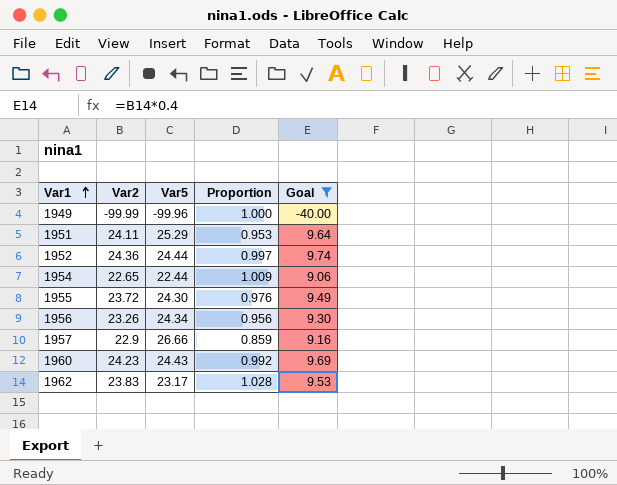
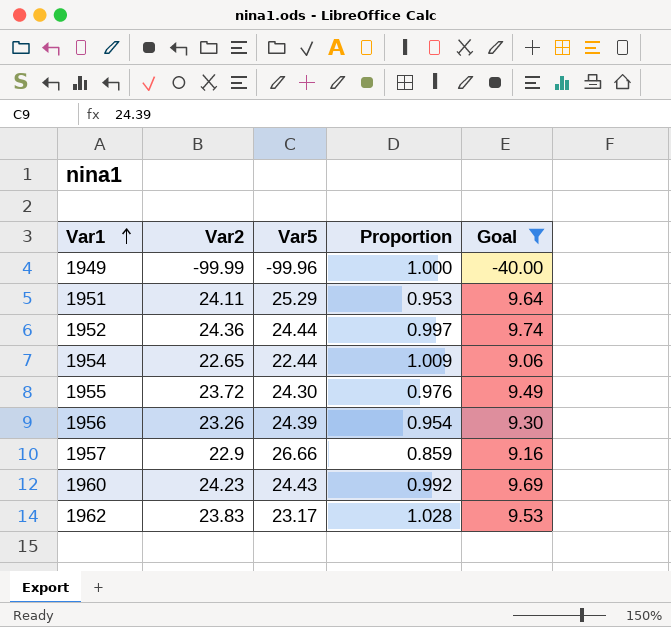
1956 | Var5: 24.34 -> 24.39
1956 | Proportion: 0.956 -> 0.954

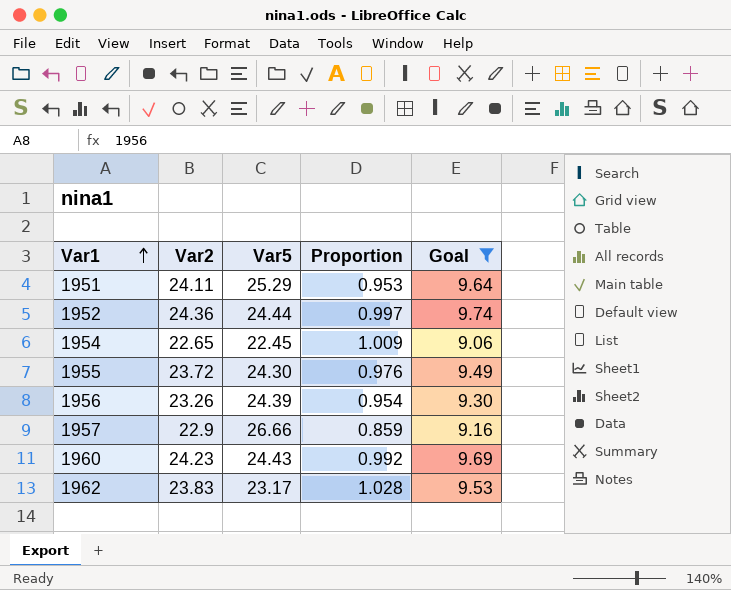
row 1949: -99.99 | -99.96 | 1.000 | -40.00 -> none
1954 | Var5: 22.44 -> 22.45

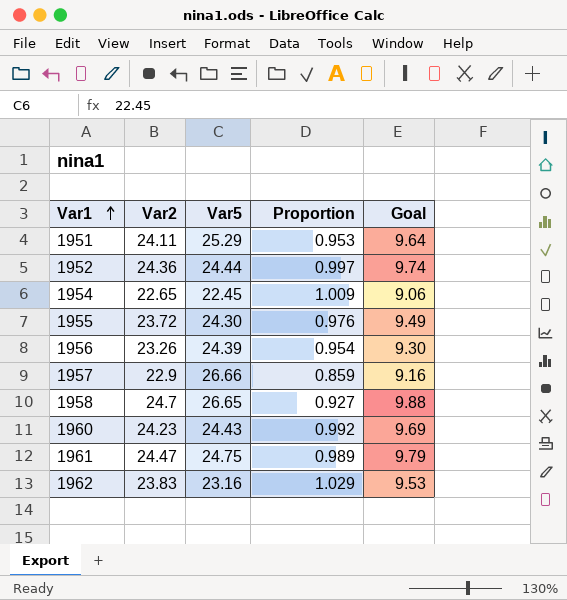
filter: Goal <= 9.74 -> none
1962 | Var5: 23.17 -> 23.16
1962 | Proportion: 1.028 -> 1.029

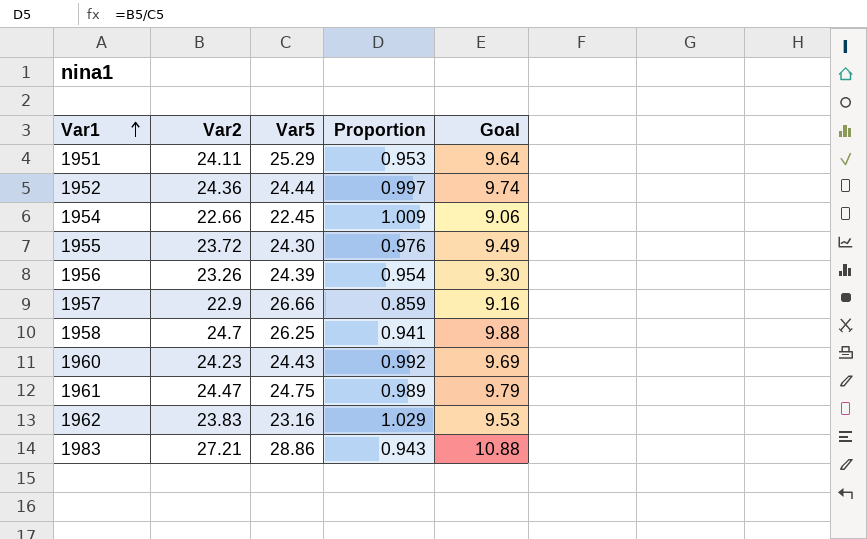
1954 | Var2: 22.65 -> 22.66
1958 | Var5: 26.65 -> 26.25
1958 | Proportion: 0.927 -> 0.941
row 1983: none -> 27.21 | 28.86 | 0.943 | 10.88

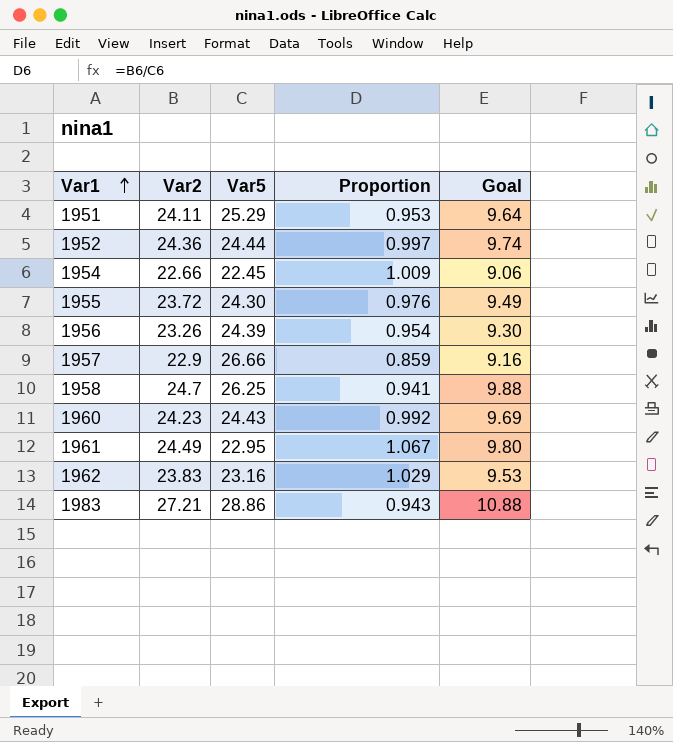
1961 | Var2: 24.47 -> 24.49
1961 | Var5: 24.75 -> 22.95
1961 | Proportion: 0.989 -> 1.067
1961 | Goal: 9.79 -> 9.80

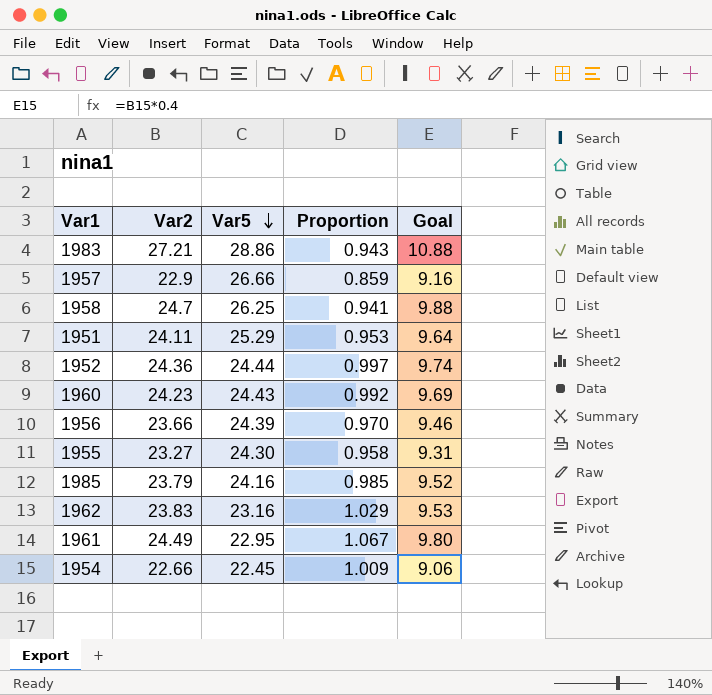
row order: Var1 ascending -> Var5 descending
1956 | Var2: 23.26 -> 23.66
1956 | Proportion: 0.954 -> 0.970
1956 | Goal: 9.30 -> 9.46
1955 | Var2: 23.72 -> 23.27
1955 | Proportion: 0.976 -> 0.958
1955 | Goal: 9.49 -> 9.31
row 1985: none -> 23.79 | 24.16 | 0.985 | 9.52

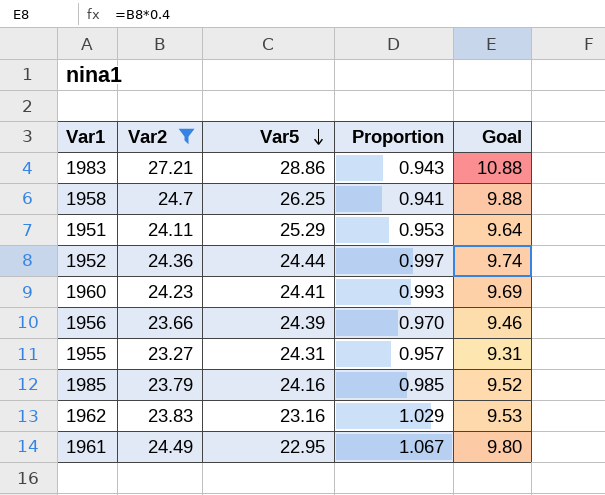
filter: none -> Var2 >= 23.27
1960 | Var5: 24.43 -> 24.41
1960 | Proportion: 0.992 -> 0.993
1955 | Var5: 24.30 -> 24.31
1955 | Proportion: 0.958 -> 0.957

